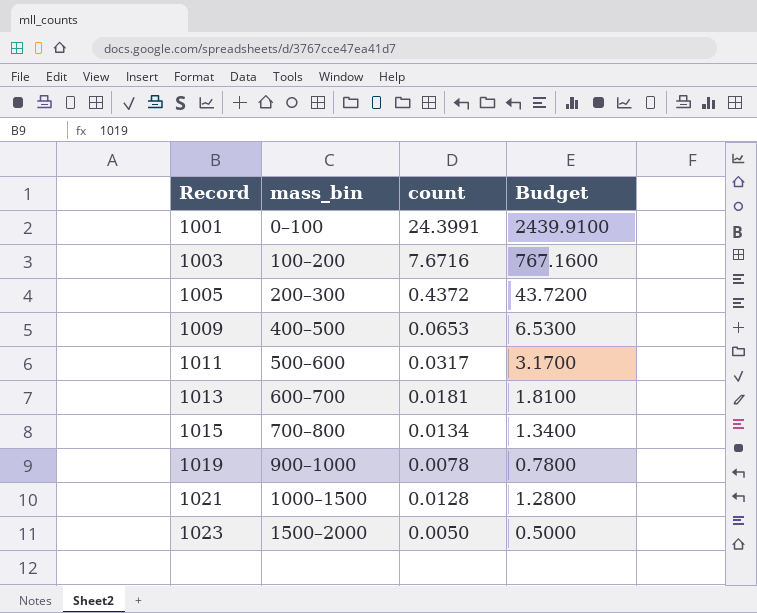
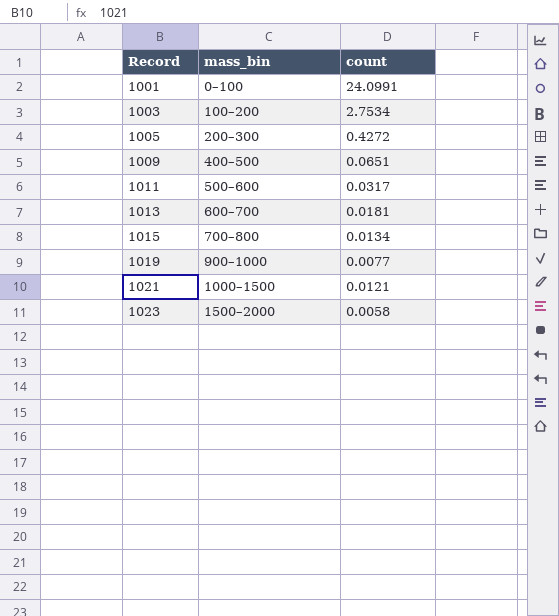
column Budget | formula: [count] * 100 -> none
1001 | count: 24.3991 -> 24.0991
1003 | count: 7.6716 -> 2.7534
1005 | count: 0.4372 -> 0.4272
1009 | count: 0.0653 -> 0.0651
1019 | count: 0.0078 -> 0.0077
1021 | count: 0.0128 -> 0.0121
1023 | count: 0.0050 -> 0.0058

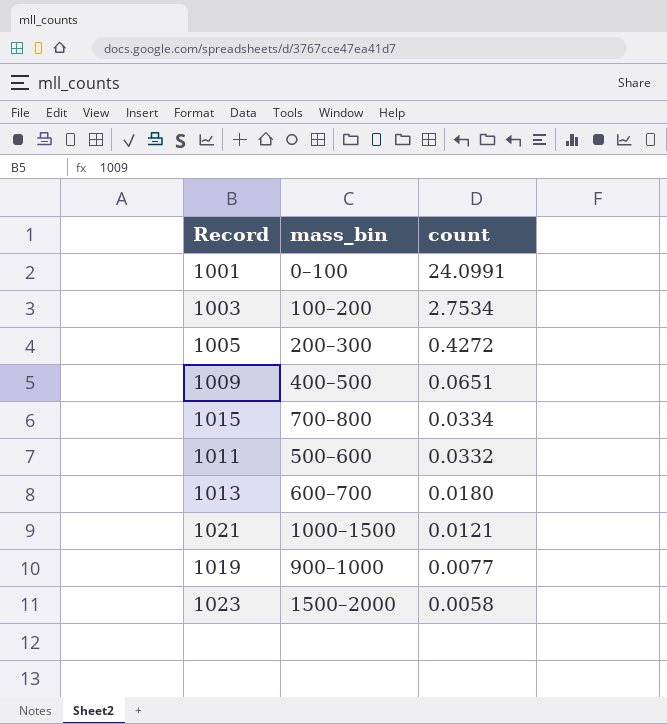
row order: Record ascending -> count descending
1015 | count: 0.0134 -> 0.0334
1011 | count: 0.0317 -> 0.0332
1013 | count: 0.0181 -> 0.0180

